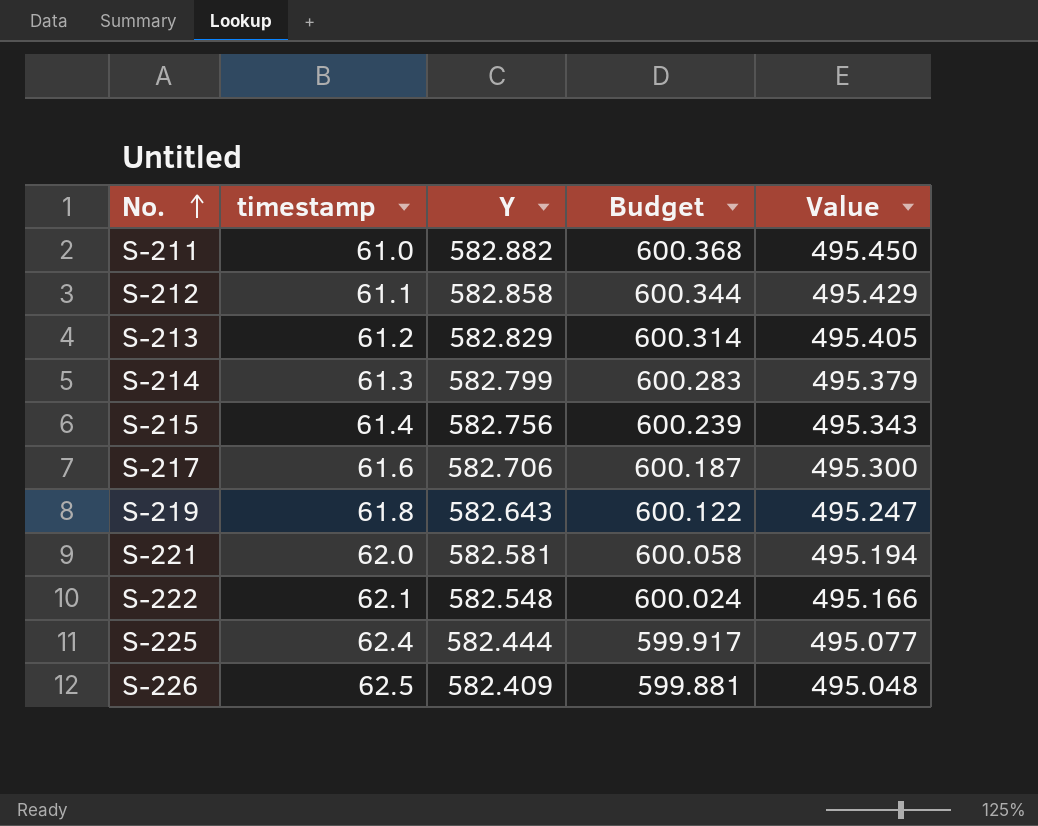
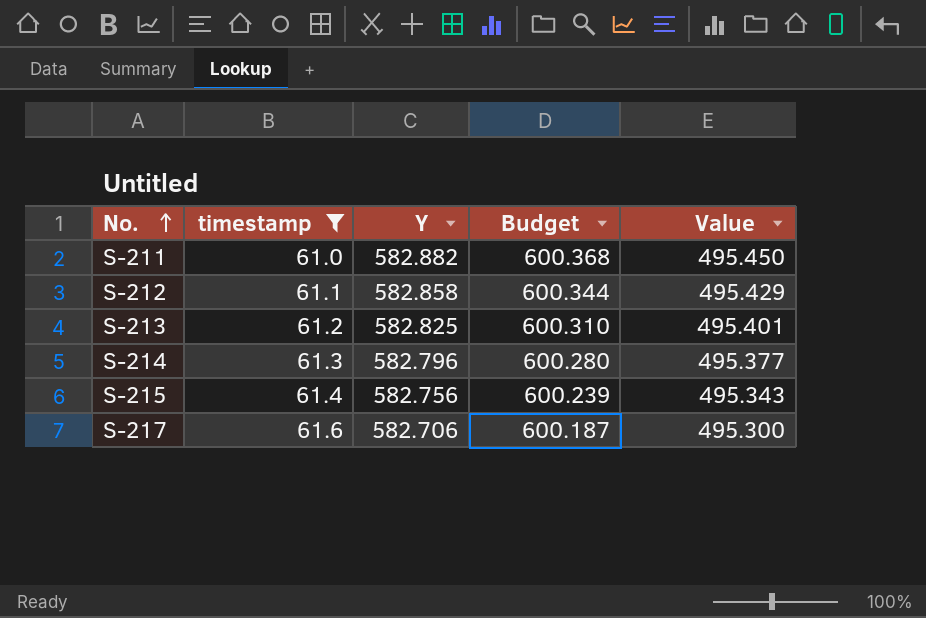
filter: none -> timestamp <= 61.6
S-213 | Y: 582.829 -> 582.825
S-213 | Budget: 600.314 -> 600.310
S-213 | Value: 495.405 -> 495.401
S-214 | Y: 582.799 -> 582.796
S-214 | Budget: 600.283 -> 600.280
S-214 | Value: 495.379 -> 495.377

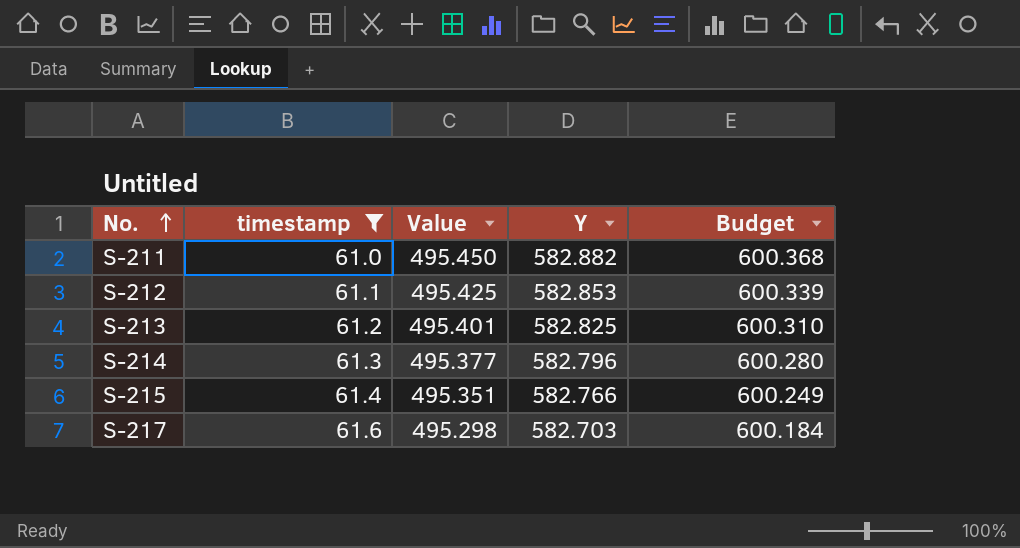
column Value | position: 5 -> 3
S-212 | Value: 495.429 -> 495.425
S-212 | Y: 582.858 -> 582.853
S-212 | Budget: 600.344 -> 600.339
S-215 | Value: 495.343 -> 495.351
S-215 | Y: 582.756 -> 582.766
S-215 | Budget: 600.239 -> 600.249
S-217 | Value: 495.300 -> 495.298
S-217 | Y: 582.706 -> 582.703
S-217 | Budget: 600.187 -> 600.184

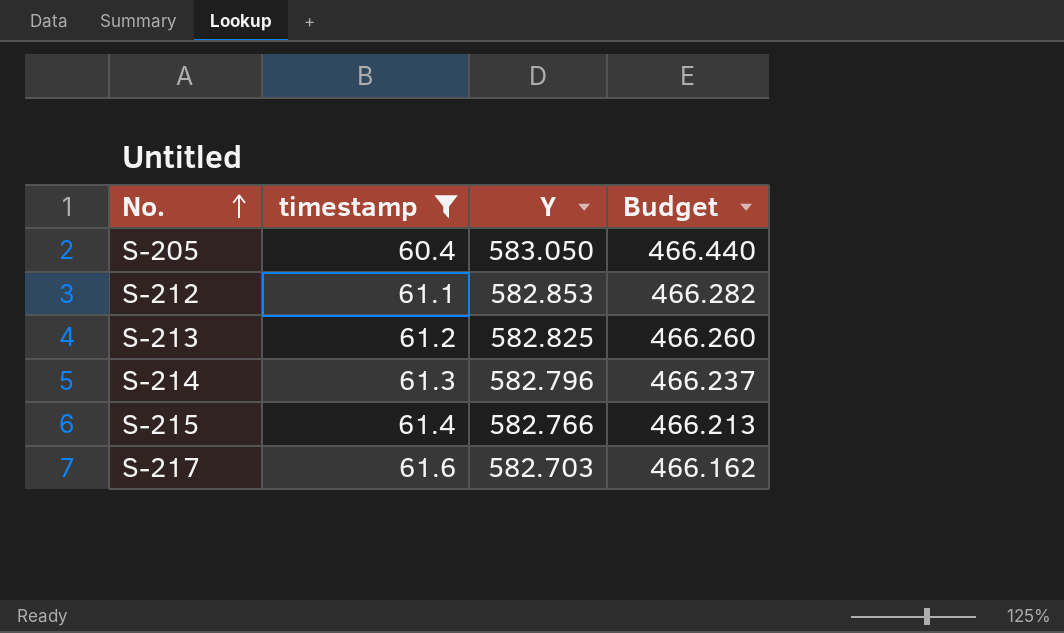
column Value | formula: [Y] * 0.85 -> none
column Budget | formula: [Y] * 1.03 -> [Y] * 0.8
row S-211: 61.0 | 495.450 | 582.882 | 600.368 -> none
row S-205: none -> 60.4 | 583.050 | 466.440

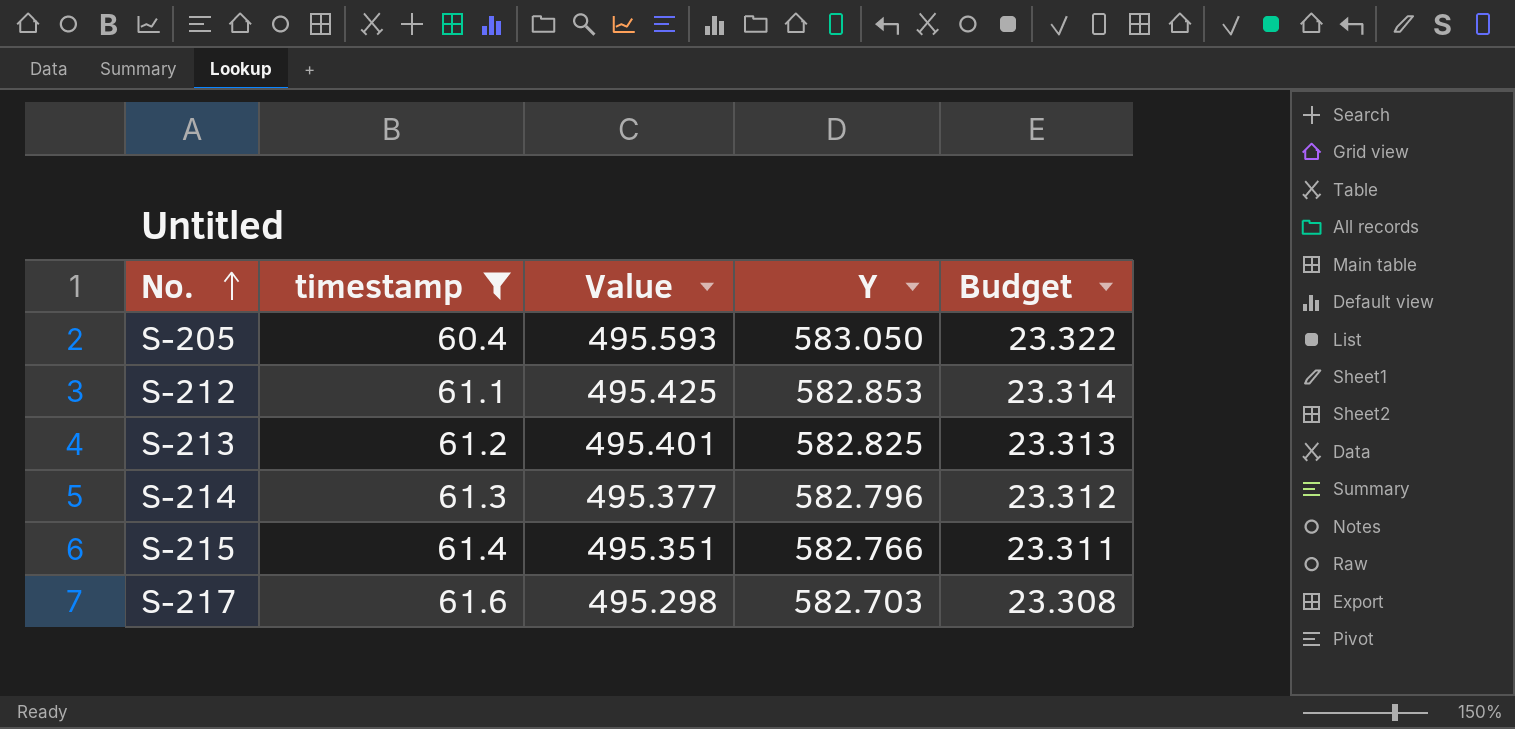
column Value | formula: none -> [Y] * 0.85
column Budget | formula: [Y] * 0.8 -> [Y] * 0.04

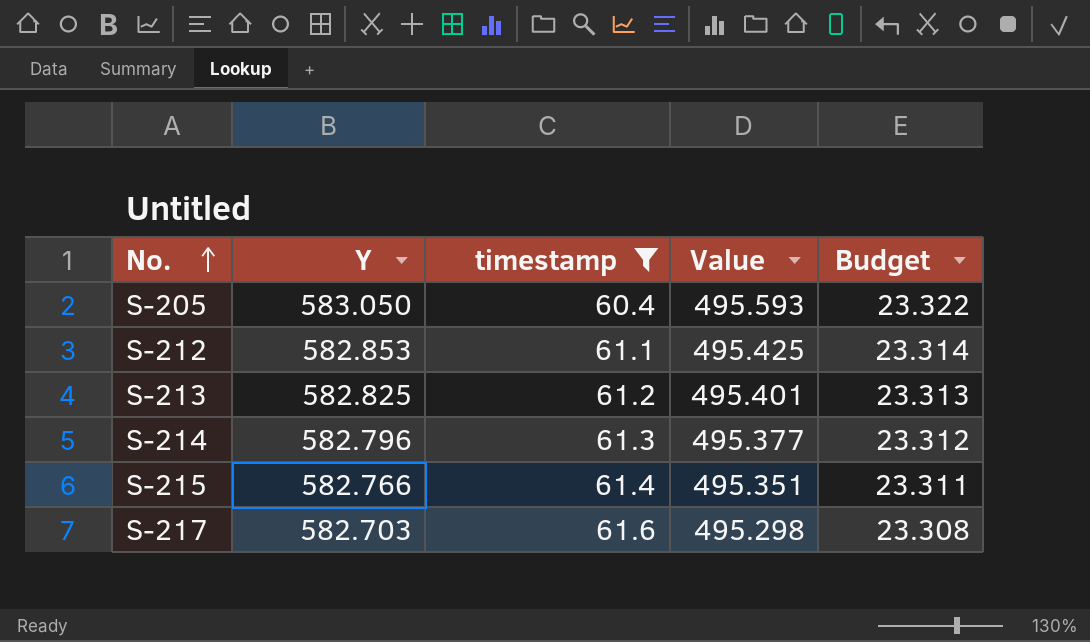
column Y | position: 4 -> 2

